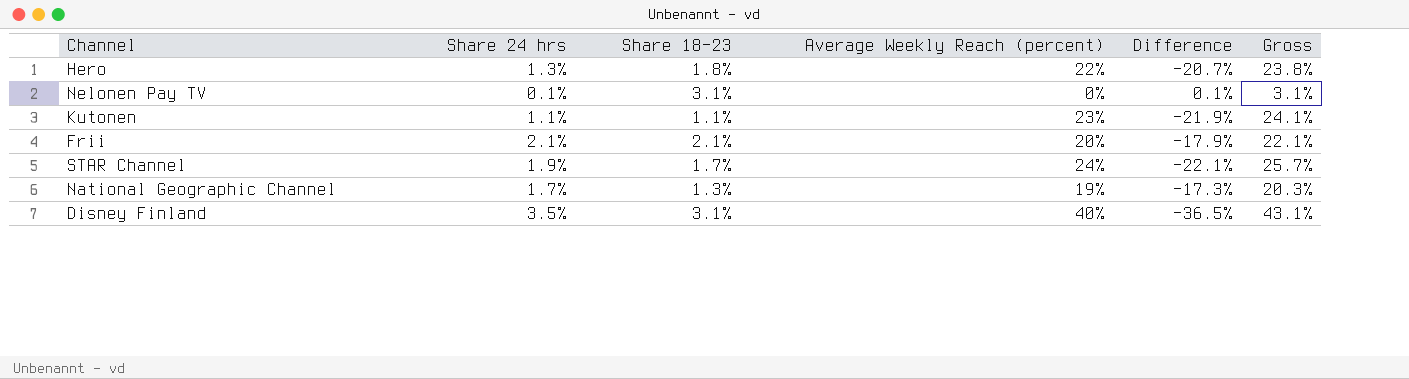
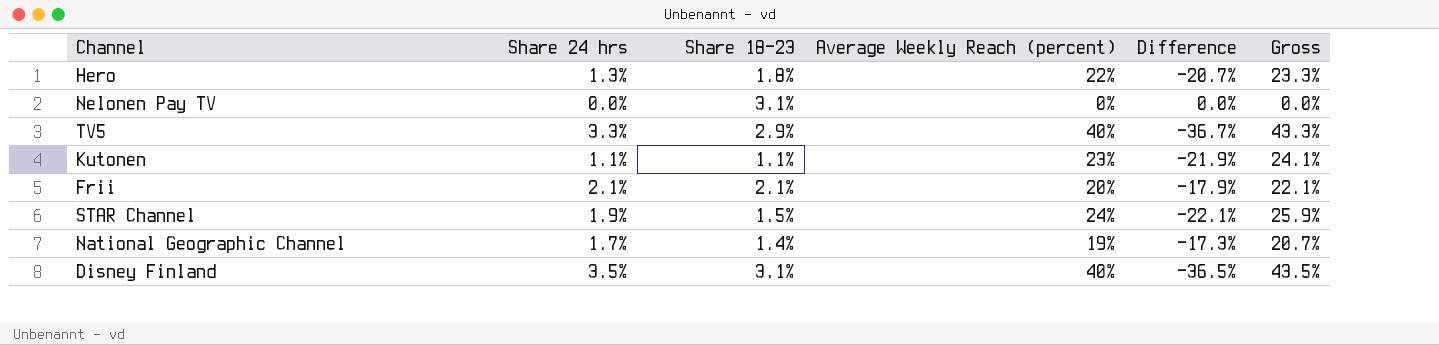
column Gross | formula: [Share 18–23] + [Average Weekly Reach (percent)] -> [Share 24 hrs] + [Average Weekly Reach (percent)]
Nelonen Pay TV | Share 24 hrs: 0.1% -> 0.0%
Nelonen Pay TV | Difference: 0.1% -> 0.0%
row TV5: none -> 3.3% | 2.9% | 40% | -36.7% | 43.3%
STAR Channel | Share 18–23: 1.7% -> 1.5%
National Geographic Channel | Share 18–23: 1.3% -> 1.4%

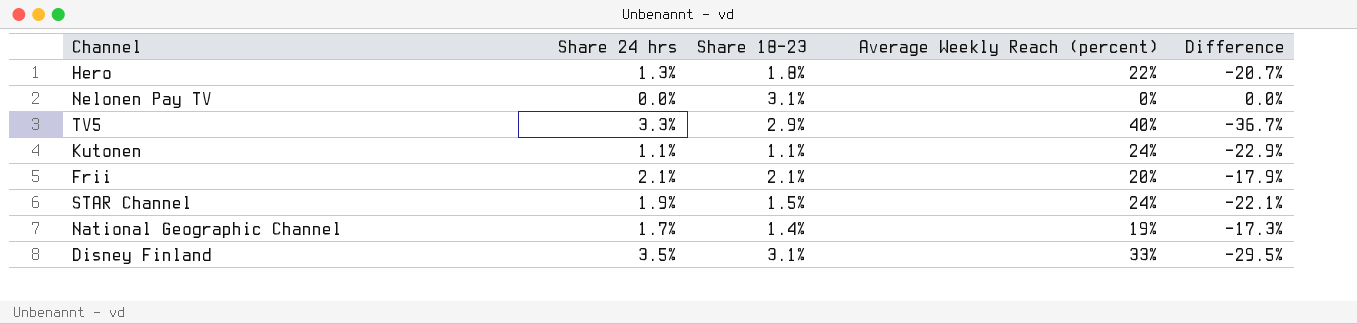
column Gross | formula: [Share 24 hrs] + [Average Weekly Reach (percent)] -> none
Kutonen | Average Weekly Reach (percent): 23% -> 24%
Kutonen | Difference: -21.9% -> -22.9%
Disney Finland | Average Weekly Reach (percent): 40% -> 33%
Disney Finland | Difference: -36.5% -> -29.5%

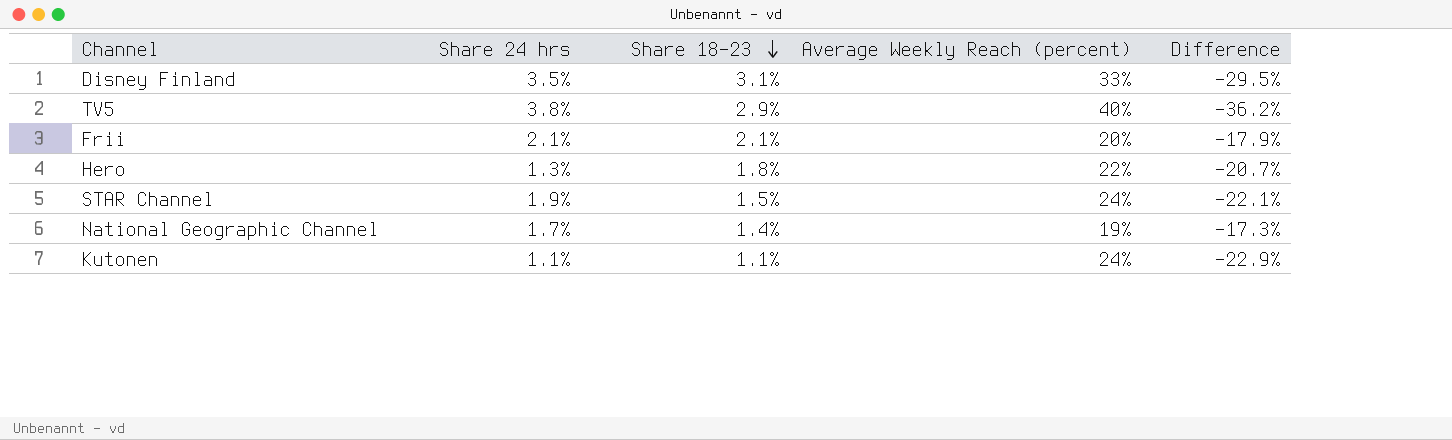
row order: none -> Share 18–23 descending
row Nelonen Pay TV: 0.0% | 3.1% | 0% | 0.0% -> none
TV5 | Share 24 hrs: 3.3% -> 3.8%
TV5 | Difference: -36.7% -> -36.2%

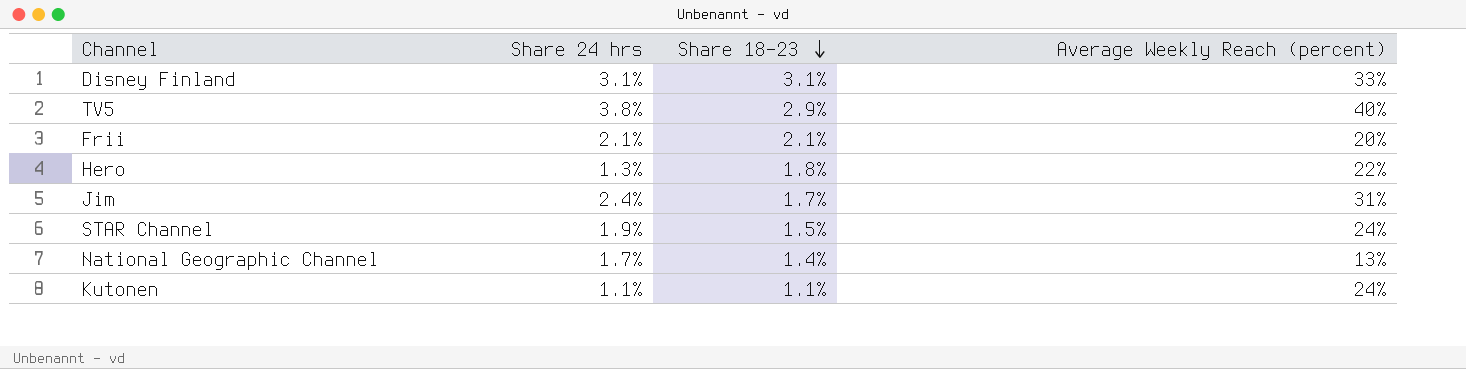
column Difference | formula: [Share 24 hrs] - [Average Weekly Reach (percent)] -> none
Disney Finland | Share 24 hrs: 3.5% -> 3.1%
row Jim: none -> 2.4% | 1.7% | 31%
National Geographic Channel | Average Weekly Reach (percent): 19% -> 13%

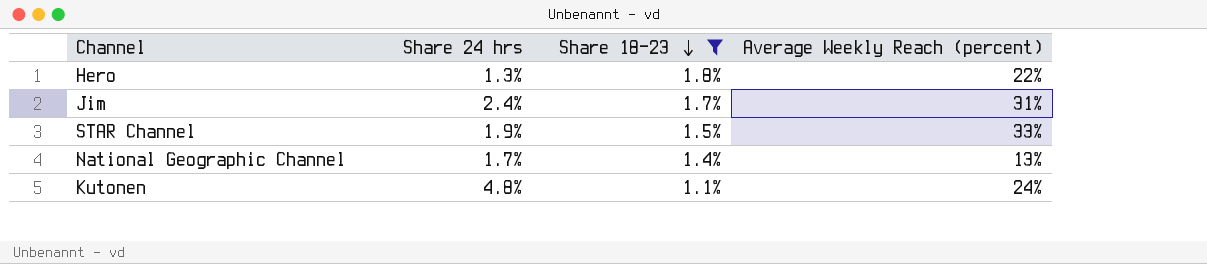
filter: none -> Share 18–23 <= 1.8%
STAR Channel | Average Weekly Reach (percent): 24% -> 33%
Kutonen | Share 24 hrs: 1.1% -> 4.8%

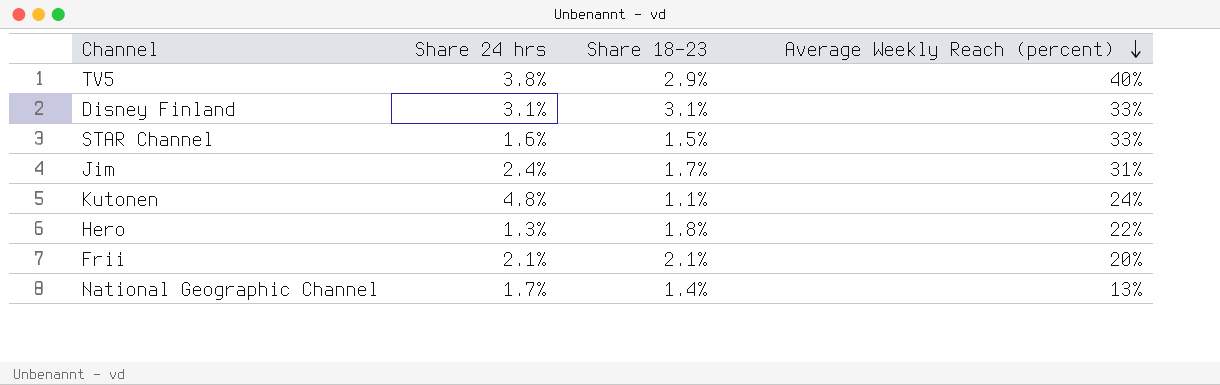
filter: Share 18–23 <= 1.8% -> none
row order: Share 18–23 descending -> Average Weekly Reach (percent) descending
STAR Channel | Share 24 hrs: 1.9% -> 1.6%

